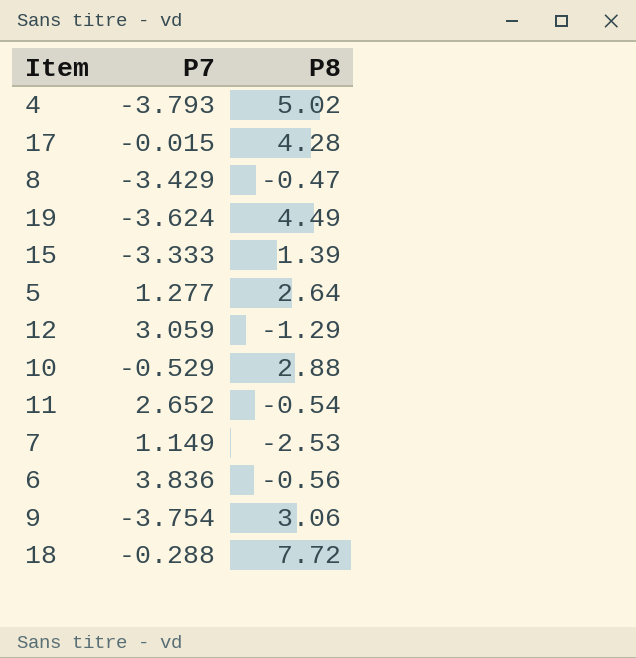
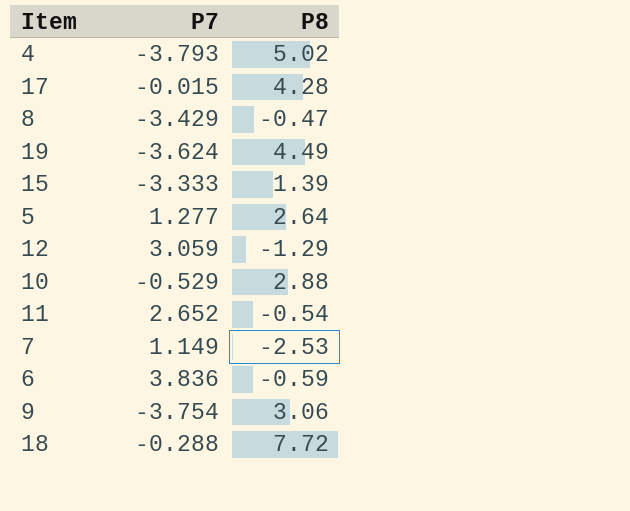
6 | P8: -0.56 -> -0.59

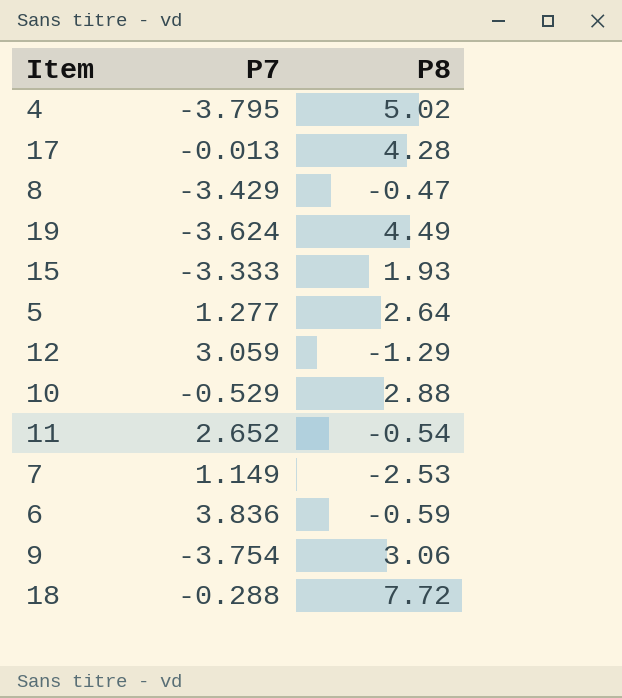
4 | P7: -3.793 -> -3.795
17 | P7: -0.015 -> -0.013
15 | P8: 1.39 -> 1.93

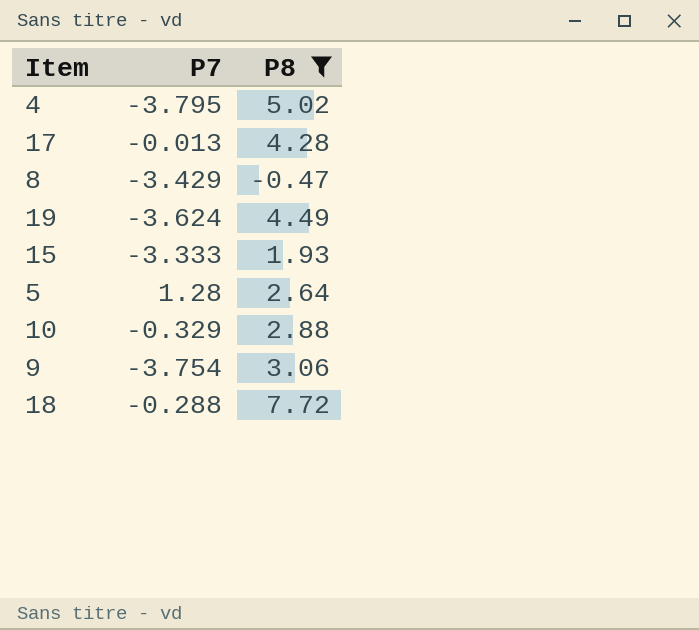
filter: none -> P8 >= -0.47
5 | P7: 1.277 -> 1.28
10 | P7: -0.529 -> -0.329

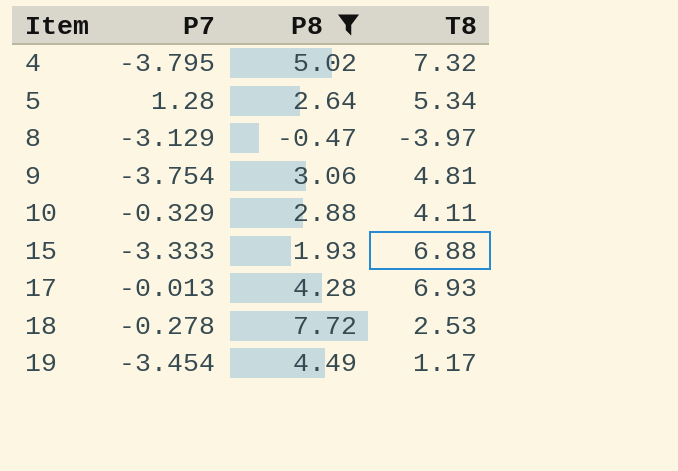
row order: none -> Item ascending
column T8 | position: none -> 4
8 | P7: -3.429 -> -3.129
18 | P7: -0.288 -> -0.278
19 | P7: -3.624 -> -3.454

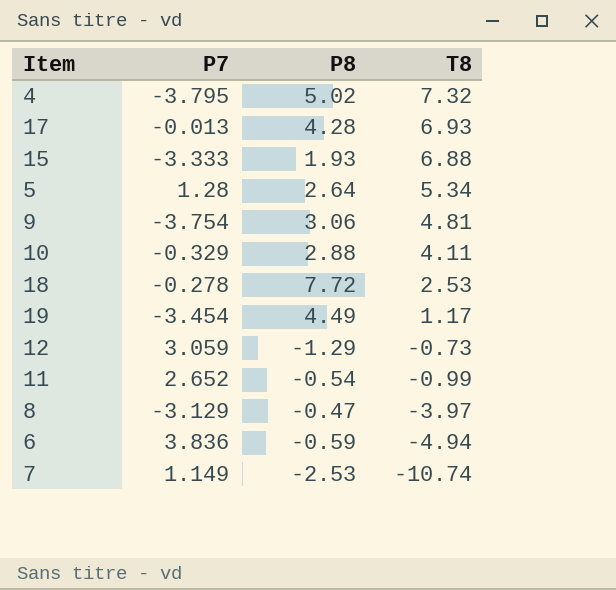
filter: P8 >= -0.47 -> none
row order: Item ascending -> T8 descending

